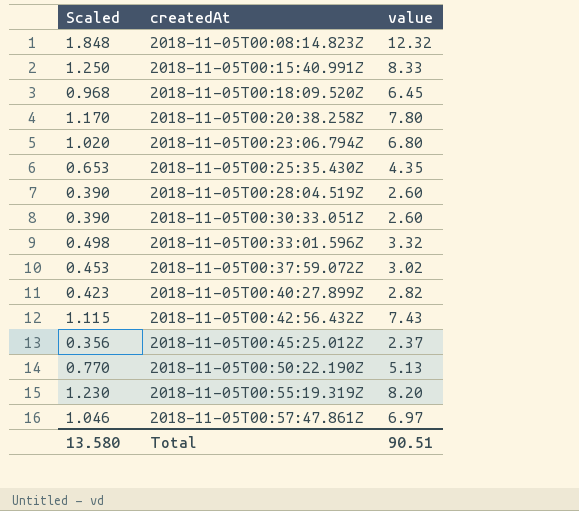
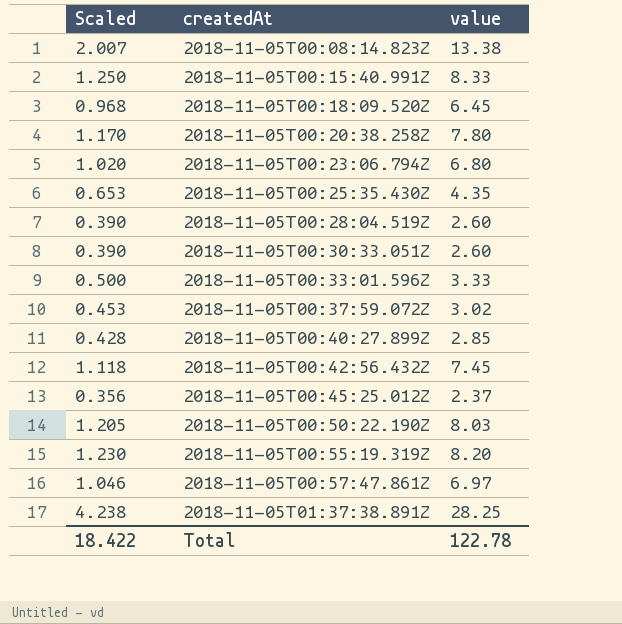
2018-11-05T00:08:14.823Z | Scaled: 1.848 -> 2.007
2018-11-05T00:08:14.823Z | value: 12.32 -> 13.38
2018-11-05T00:33:01.596Z | Scaled: 0.498 -> 0.500
2018-11-05T00:33:01.596Z | value: 3.32 -> 3.33
2018-11-05T00:40:27.899Z | Scaled: 0.423 -> 0.428
2018-11-05T00:40:27.899Z | value: 2.82 -> 2.85
2018-11-05T00:42:56.432Z | Scaled: 1.115 -> 1.118
2018-11-05T00:42:56.432Z | value: 7.43 -> 7.45
2018-11-05T00:50:22.190Z | Scaled: 0.770 -> 1.205
2018-11-05T00:50:22.190Z | value: 5.13 -> 8.03
row 2018-11-05T01:37:38.891Z: none -> 4.238 | 28.25
Total | Scaled: 13.580 -> 18.422
Total | value: 90.51 -> 122.78

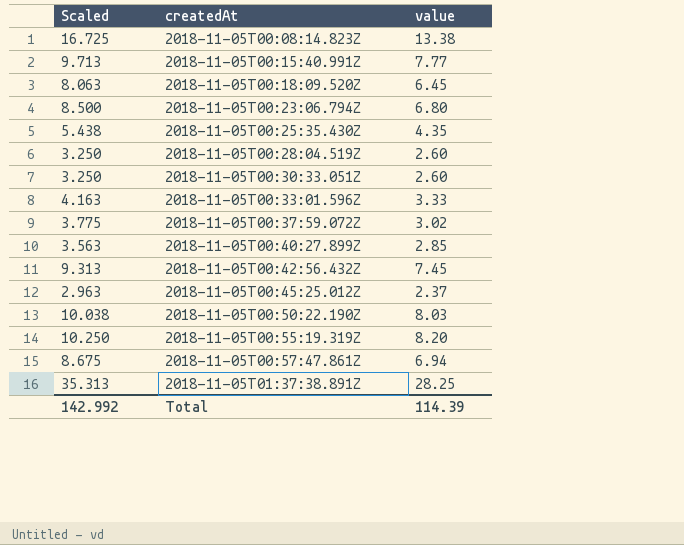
column Scaled | formula: [value] * 0.15 -> [value] * 1.25
row 2018-11-05T00:20:38.258Z: 1.170 | 7.80 -> none
2018-11-05T00:15:40.991Z | value: 8.33 -> 7.77
2018-11-05T00:57:47.861Z | value: 6.97 -> 6.94
Total | Scaled: 18.422 -> 142.992
Total | value: 122.78 -> 114.39

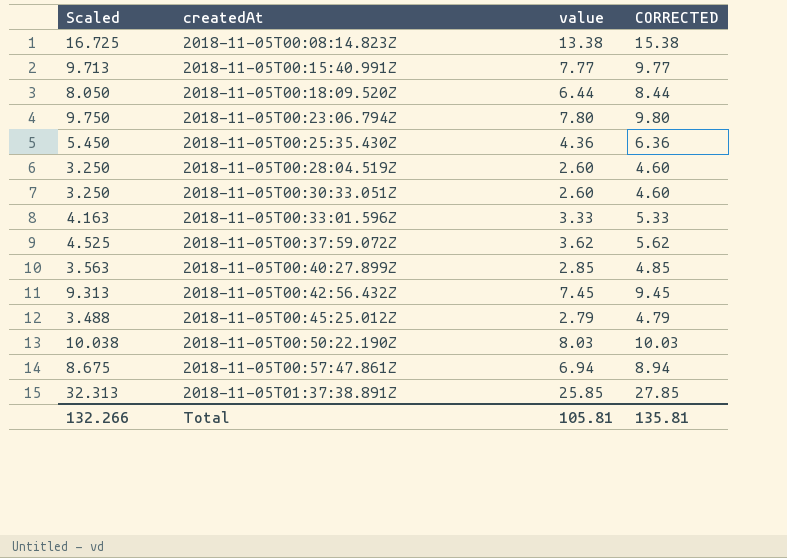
column CORRECTED | formula: none -> [value] + 2
row 2018-11-05T00:55:19.319Z: 10.250 | 8.20 -> none
2018-11-05T00:18:09.520Z | Scaled: 8.063 -> 8.050
2018-11-05T00:18:09.520Z | value: 6.45 -> 6.44
2018-11-05T00:23:06.794Z | Scaled: 8.500 -> 9.750
2018-11-05T00:23:06.794Z | value: 6.80 -> 7.80
2018-11-05T00:25:35.430Z | Scaled: 5.438 -> 5.450
2018-11-05T00:25:35.430Z | value: 4.35 -> 4.36
2018-11-05T00:37:59.072Z | Scaled: 3.775 -> 4.525
2018-11-05T00:37:59.072Z | value: 3.02 -> 3.62
2018-11-05T00:45:25.012Z | Scaled: 2.963 -> 3.488
2018-11-05T00:45:25.012Z | value: 2.37 -> 2.79
2018-11-05T01:37:38.891Z | Scaled: 35.313 -> 32.313
2018-11-05T01:37:38.891Z | value: 28.25 -> 25.85
Total | Scaled: 142.992 -> 132.266
Total | value: 114.39 -> 105.81

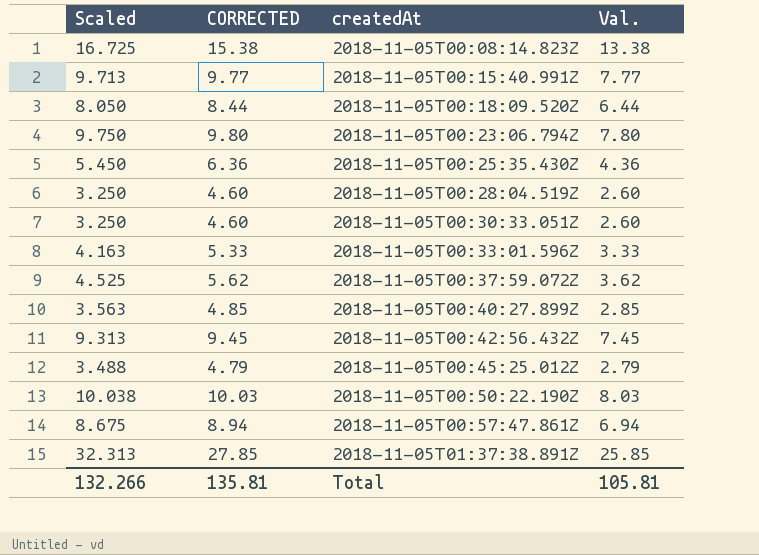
column CORRECTED | position: 4 -> 2
column name: value -> Val.

